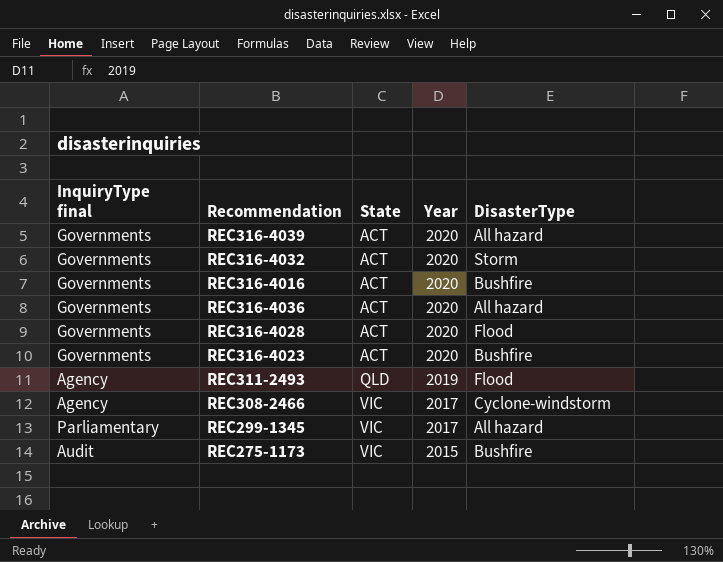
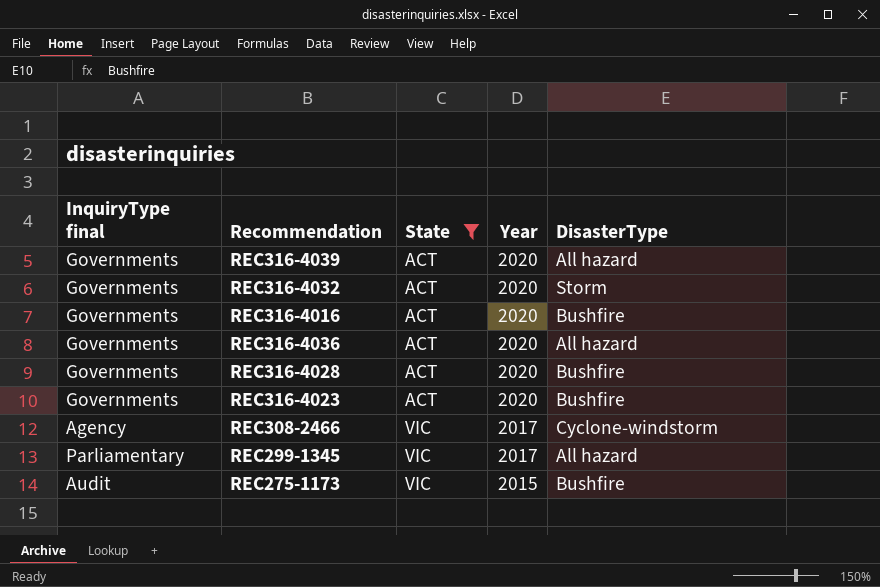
filter: none -> State != QLD
REC316-4028 | DisasterType: Flood -> Bushfire

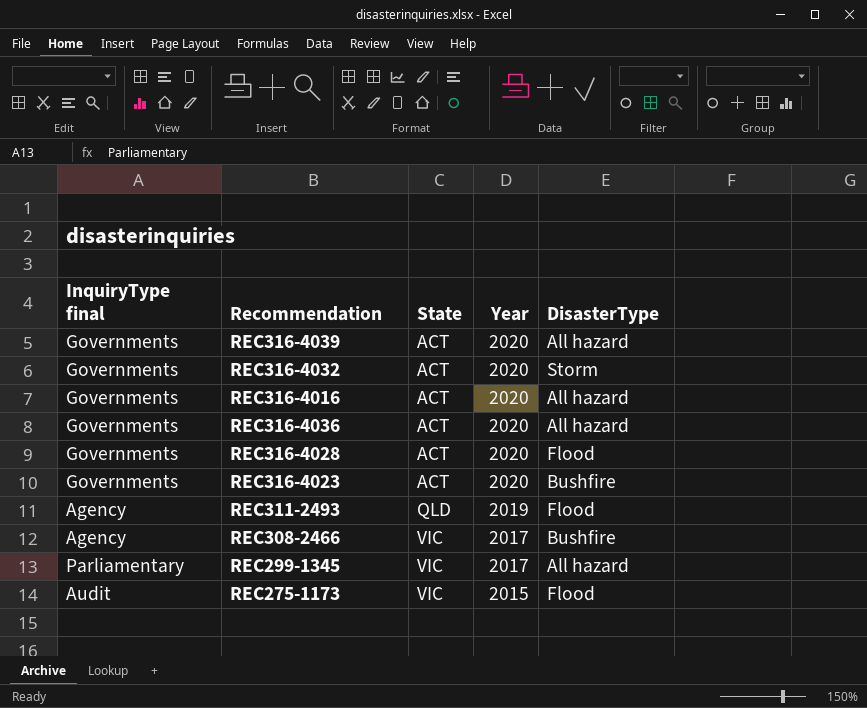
filter: State != QLD -> none
REC316-4016 | DisasterType: Bushfire -> All hazard
REC316-4028 | DisasterType: Bushfire -> Flood
REC308-2466 | DisasterType: Cyclone-windstorm -> Bushfire
REC275-1173 | DisasterType: Bushfire -> Flood

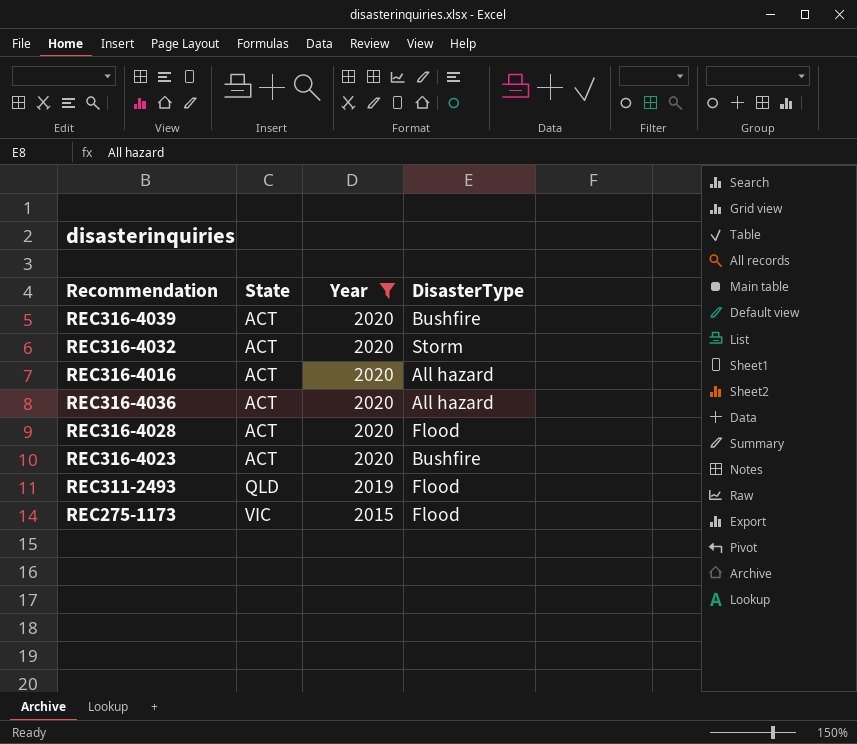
filter: none -> Year != 2017
column InquiryType final | position: 1 -> none
REC316-4039 | DisasterType: All hazard -> Bushfire

